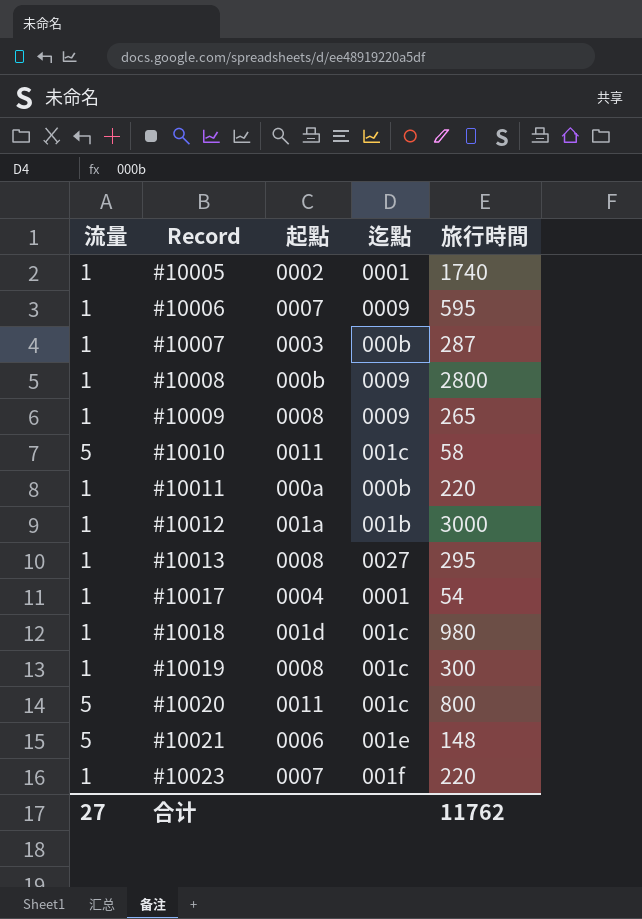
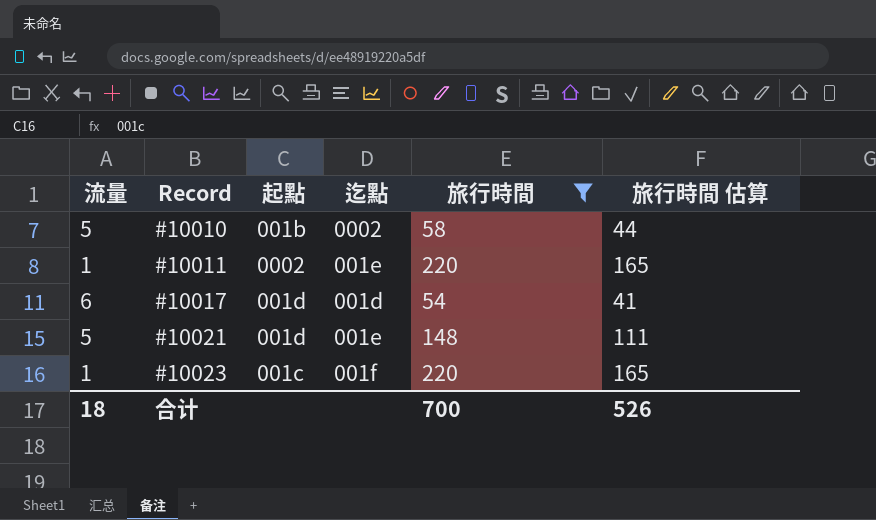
filter: none -> 旅行時間 <= 220
column 旅行時間 估算 | formula: none -> [旅行時間] * 0.75
#10010 | 起點: 0011 -> 001b
#10010 | 迄點: 001c -> 0002
#10011 | 起點: 000a -> 0002
#10011 | 迄點: 000b -> 001e
#10017 | 流量: 1 -> 6
#10017 | 起點: 0004 -> 001d
#10017 | 迄點: 0001 -> 001d
#10021 | 起點: 0006 -> 001d
#10023 | 起點: 0007 -> 001c
合计 | 流量: 27 -> 18
合计 | 旅行時間: 11762 -> 700

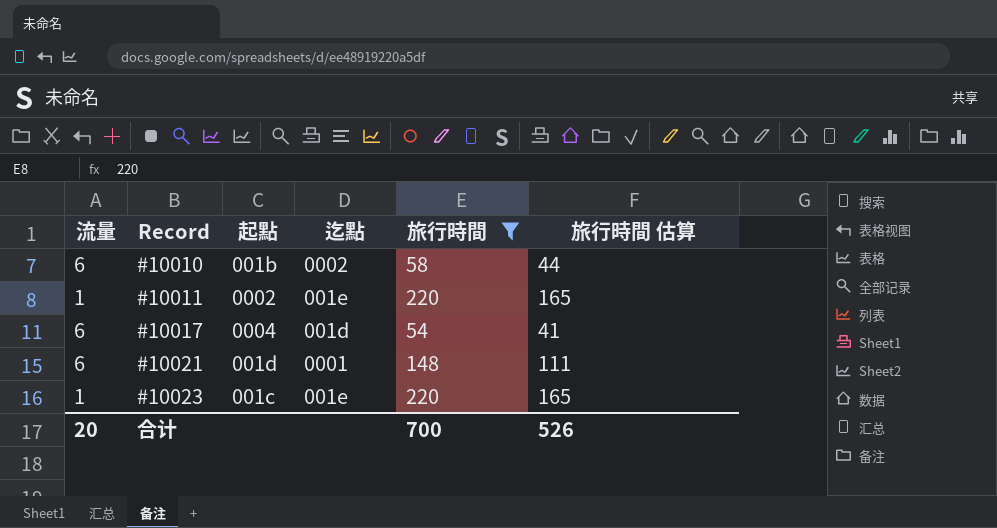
#10010 | 流量: 5 -> 6
#10017 | 起點: 001d -> 0004
#10021 | 流量: 5 -> 6
#10021 | 迄點: 001e -> 0001
#10023 | 迄點: 001f -> 001e
合计 | 流量: 18 -> 20

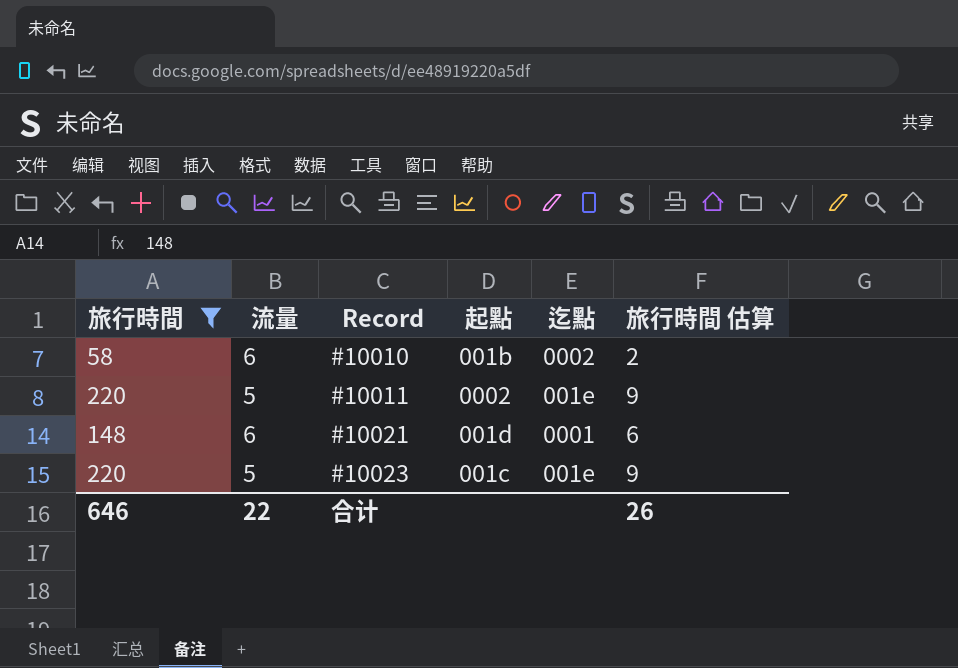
column 旅行時間 | position: 5 -> 1
column 旅行時間 估算 | formula: [旅行時間] * 0.75 -> [旅行時間] * 0.04
row #10017: 6 | 0004 | 001d | 54 | 41 -> none
#10011 | 流量: 1 -> 5
#10023 | 流量: 1 -> 5
合计 | 旅行時間: 700 -> 646
合计 | 流量: 20 -> 22
合计 | 旅行時間 估算: 526 -> 26

